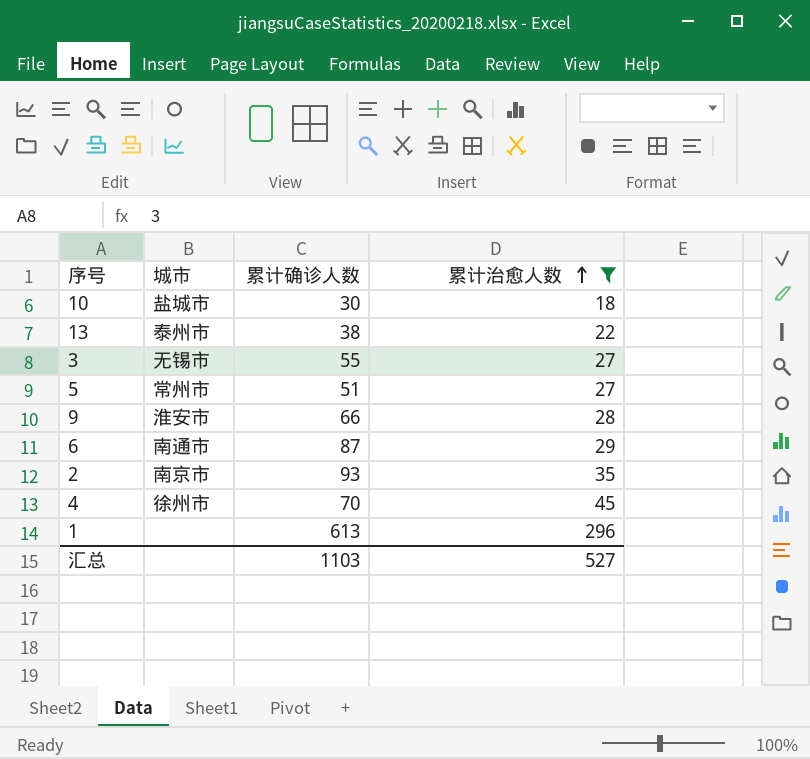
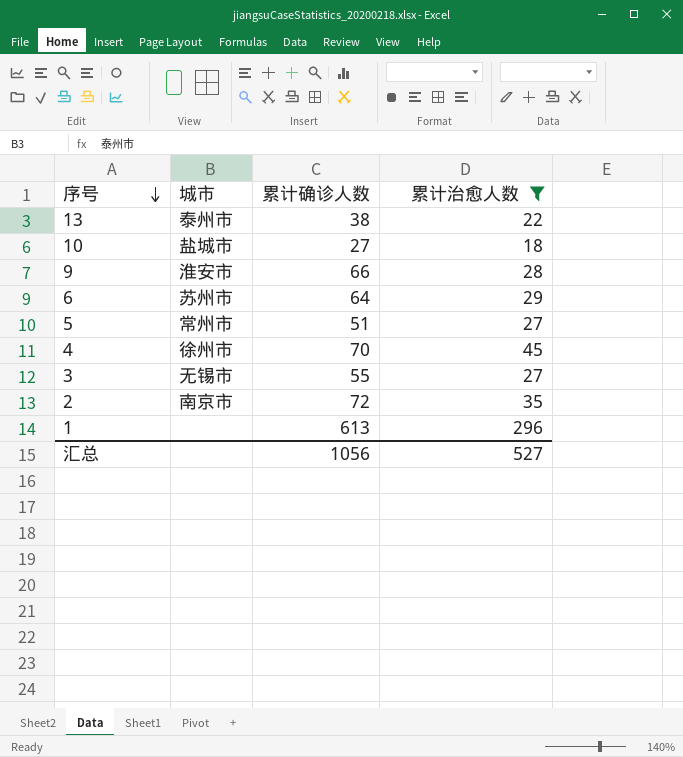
row order: 累计治愈人数 ascending -> 序号 descending
10 | 累计确诊人数: 30 -> 27
6 | 城市: 南通市 -> 苏州市
6 | 累计确诊人数: 87 -> 64
2 | 累计确诊人数: 93 -> 72
汇总 | 累计确诊人数: 1103 -> 1056

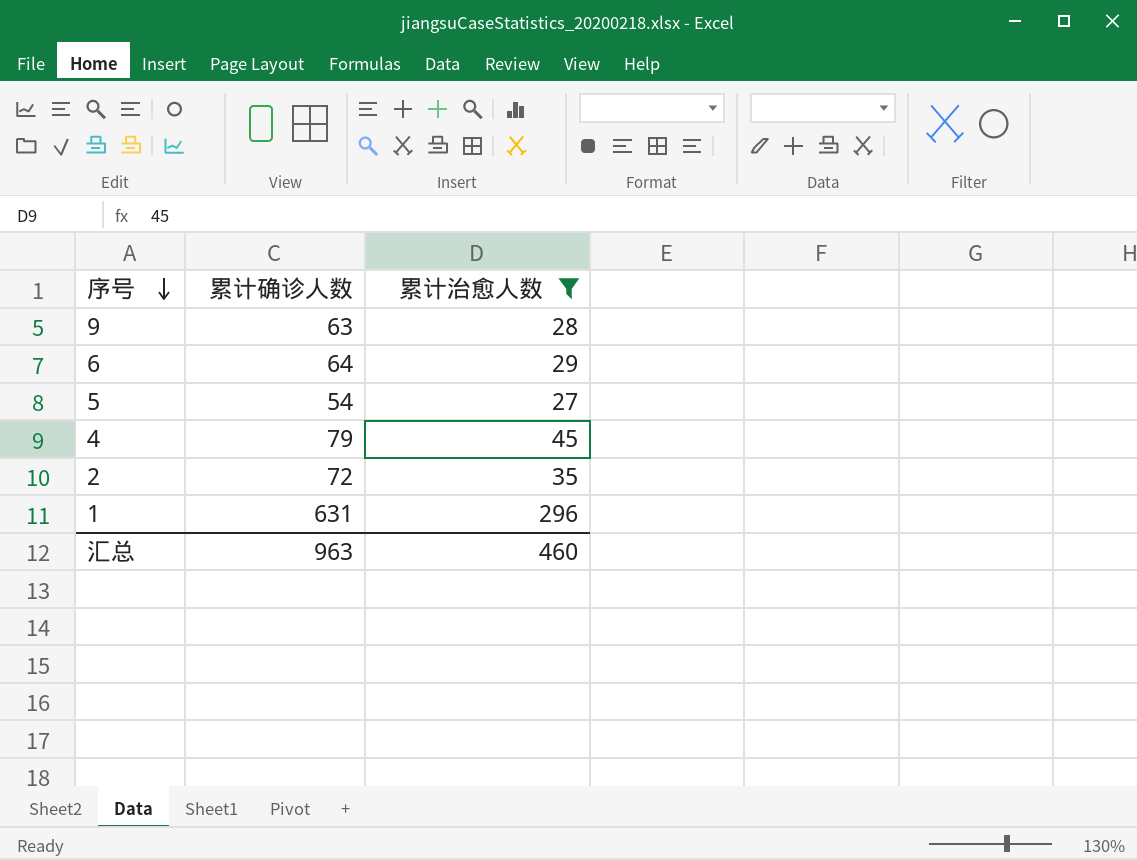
column 城市 | position: 2 -> none
row 13: 泰州市 | 38 | 22 -> none
row 10: 盐城市 | 27 | 18 -> none
row 3: 无锡市 | 55 | 27 -> none
9 | 累计确诊人数: 66 -> 63
5 | 累计确诊人数: 51 -> 54
4 | 累计确诊人数: 70 -> 79
1 | 累计确诊人数: 613 -> 631
汇总 | 累计确诊人数: 1056 -> 963
汇总 | 累计治愈人数: 527 -> 460

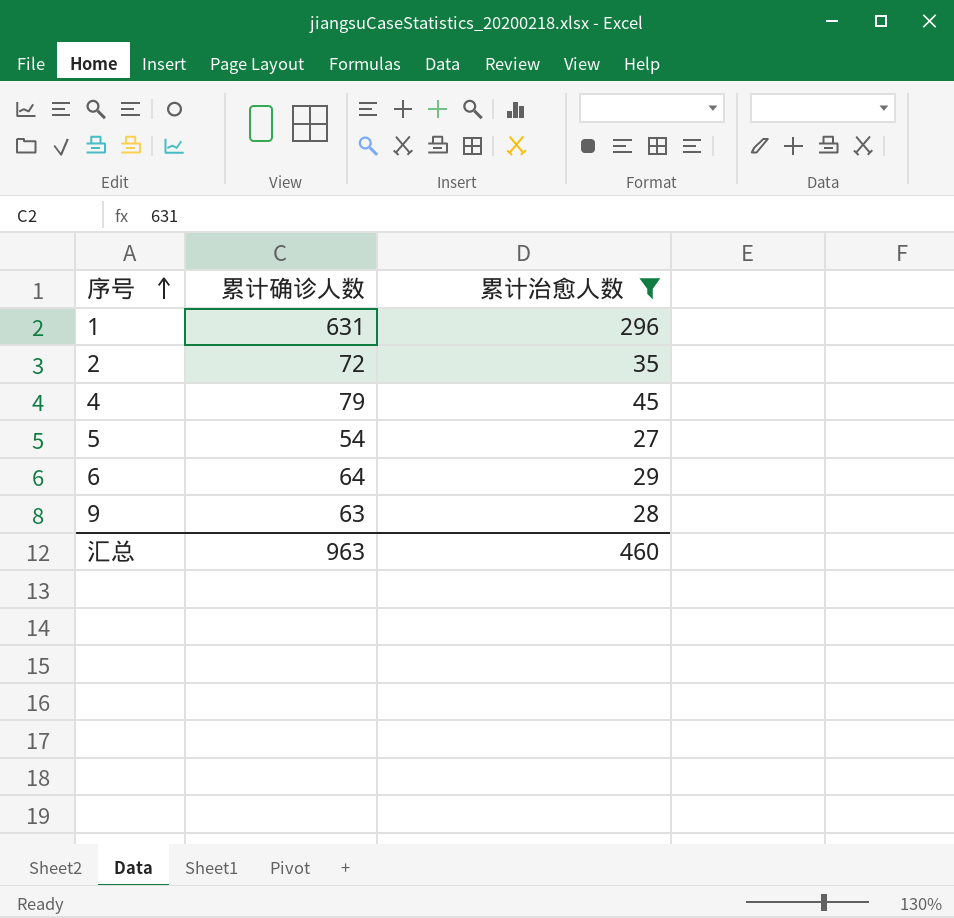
row order: 序号 descending -> 序号 ascending

